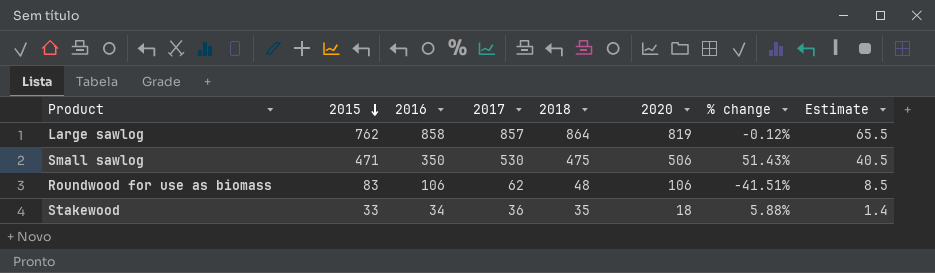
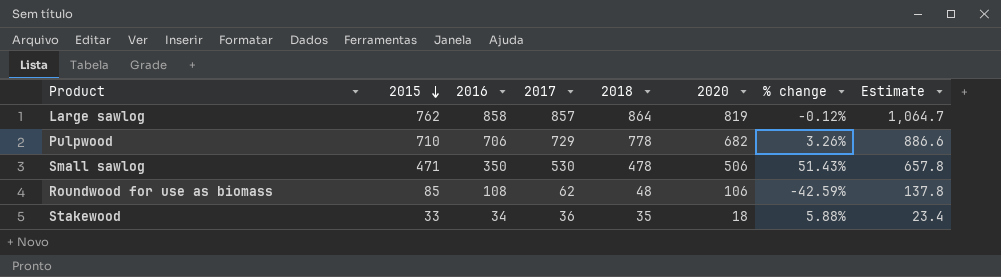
column Estimate | formula: [2020] * 0.08 -> [2020] * 1.3
row Pulpwood: none -> 710 | 706 | 729 | 778 | 682 | 3.26% | 886.6
Small sawlog | 2018: 475 -> 478
Roundwood for use as biomass | 2015: 83 -> 85
Roundwood for use as biomass | 2016: 106 -> 108
Roundwood for use as biomass | % change: -41.51% -> -42.59%

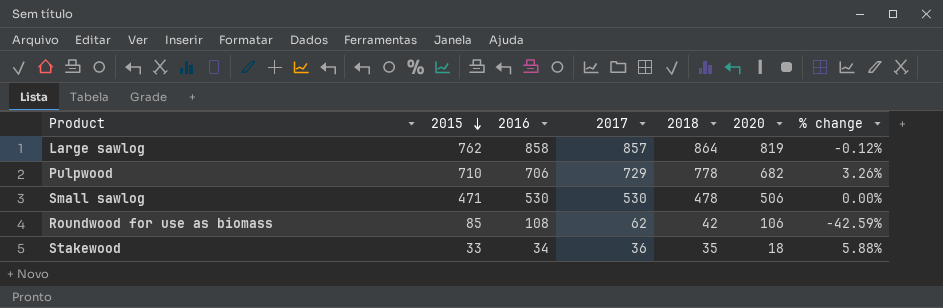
column Estimate | formula: [2020] * 1.3 -> none
Small sawlog | 2016: 350 -> 530
Small sawlog | % change: 51.43% -> 0.00%
Roundwood for use as biomass | 2018: 48 -> 42

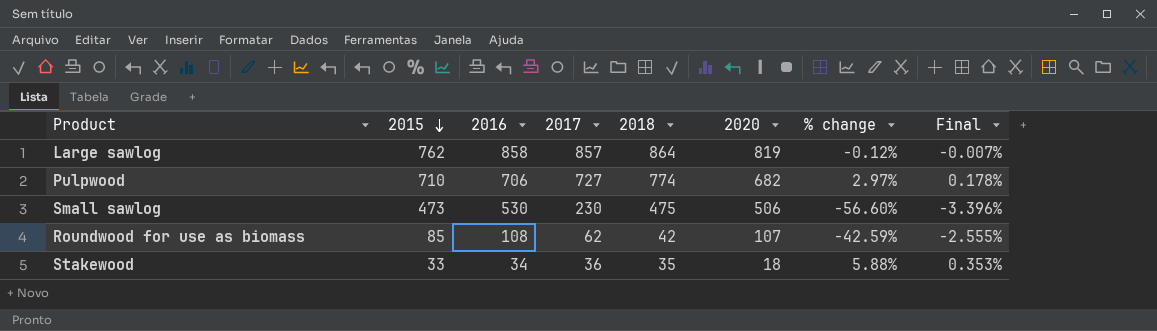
column Final | formula: none -> [% change] * 0.06
Pulpwood | 2017: 729 -> 727
Pulpwood | 2018: 778 -> 774
Pulpwood | % change: 3.26% -> 2.97%
Small sawlog | 2015: 471 -> 473
Small sawlog | 2017: 530 -> 230
Small sawlog | 2018: 478 -> 475
Small sawlog | % change: 0.00% -> -56.60%
Roundwood for use as biomass | 2020: 106 -> 107

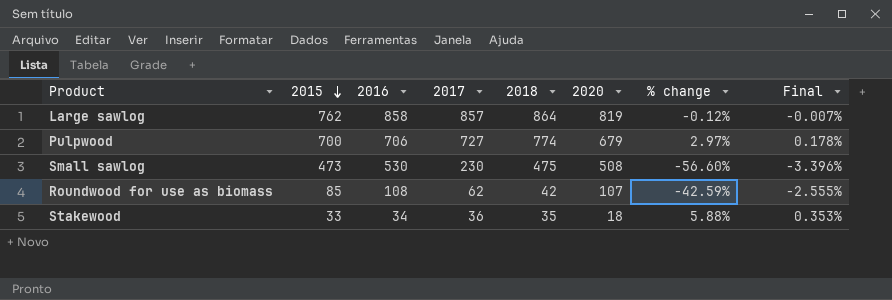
Pulpwood | 2015: 710 -> 700
Pulpwood | 2020: 682 -> 679
Small sawlog | 2020: 506 -> 508

